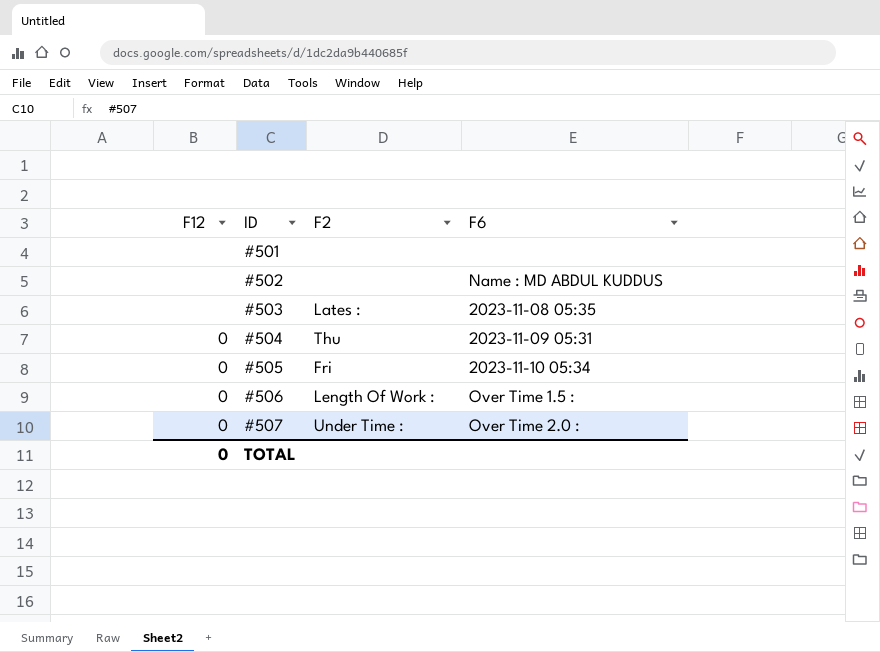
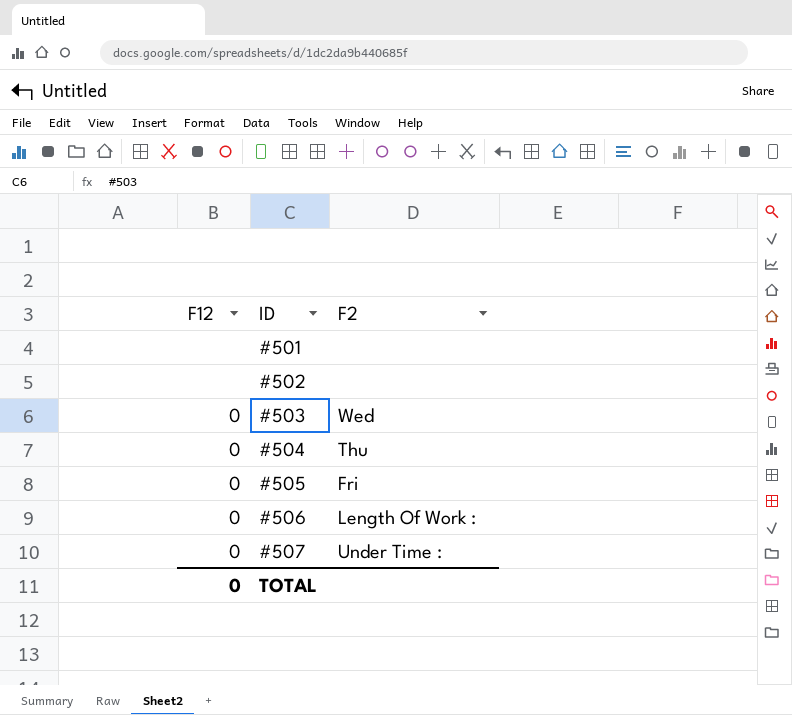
column F6 | position: 4 -> none
#503 | F12: none -> 0
#503 | F2: Lates : -> Wed

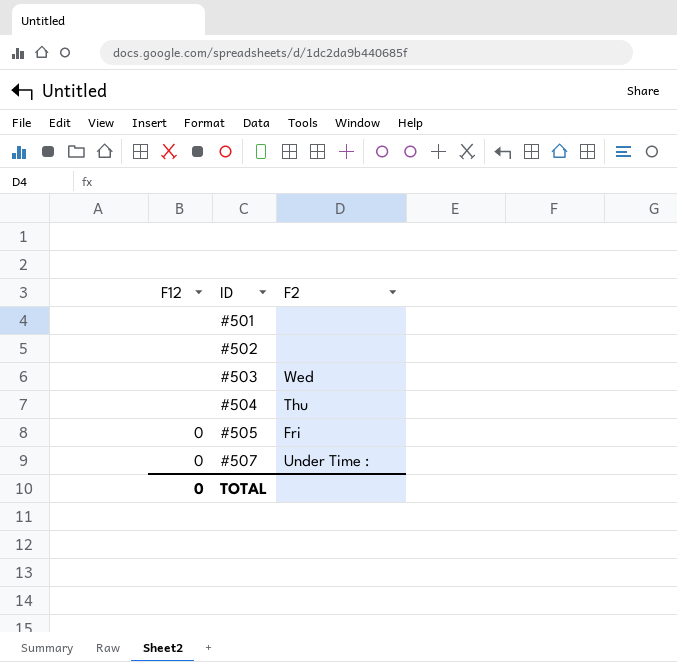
row #506: 0 | Length Of Work : -> none
#503 | F12: 0 -> none
#504 | F12: 0 -> none

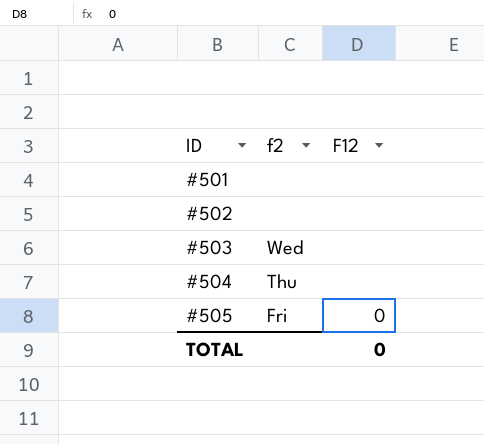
column name: F2 -> f2
column F12 | position: 1 -> 3
row #507: 0 | Under Time : -> none

